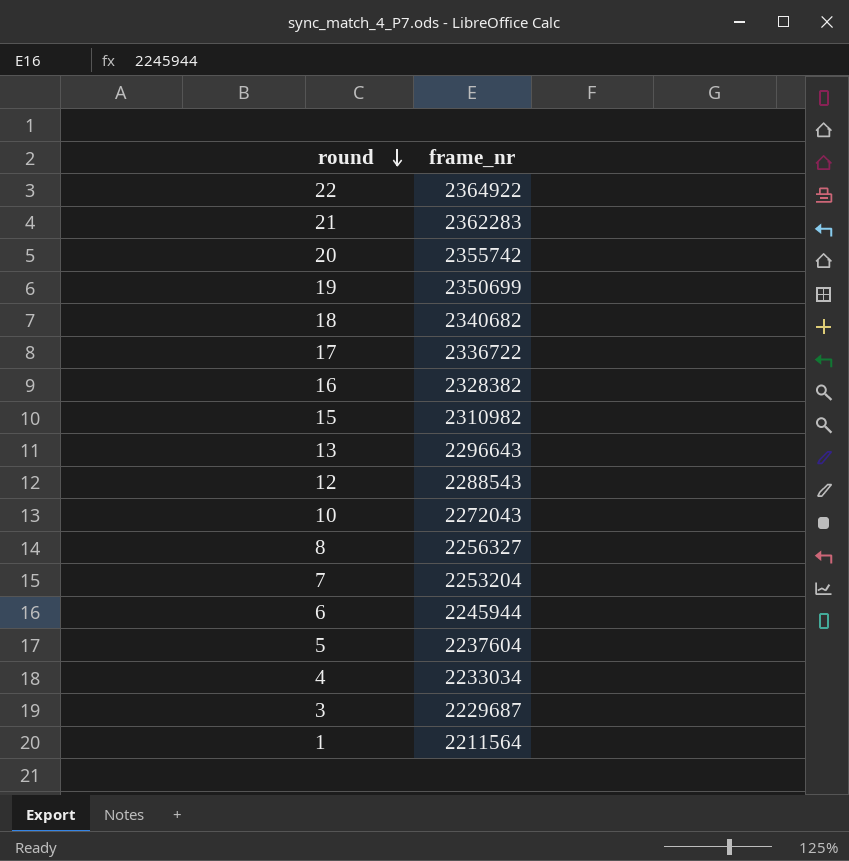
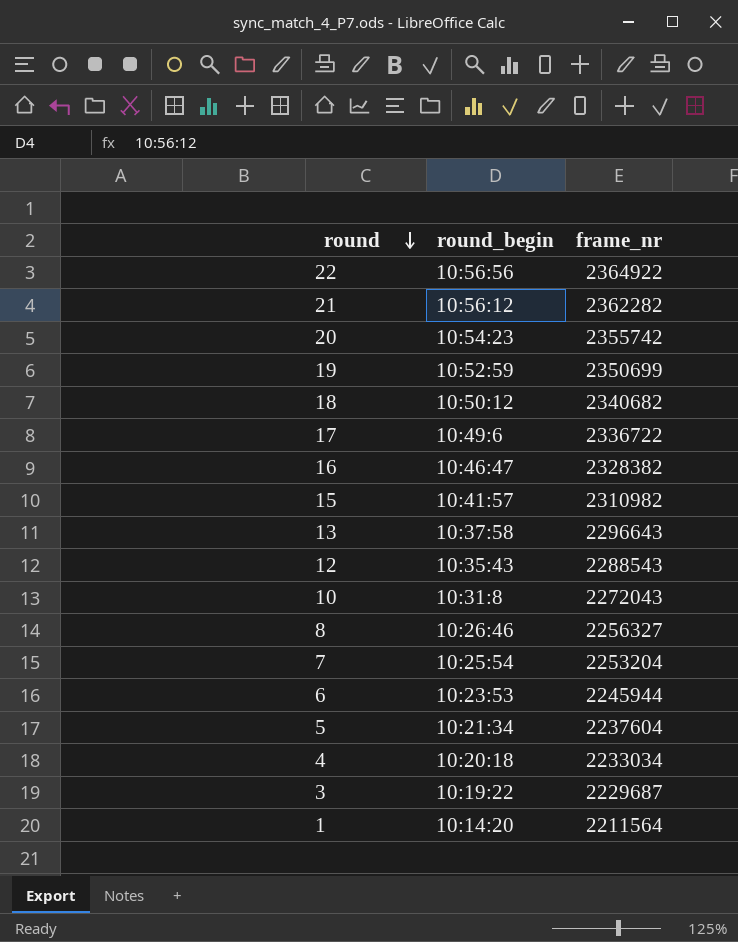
column round_begin | position: none -> 2
21 | frame_nr: 2362283 -> 2362282

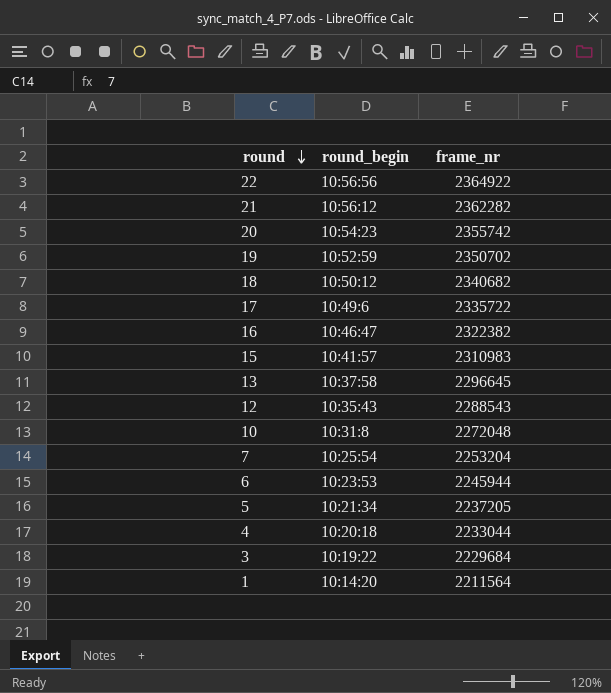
row 8: 10:26:46 | 2256327 -> none
19 | frame_nr: 2350699 -> 2350702
17 | frame_nr: 2336722 -> 2335722
16 | frame_nr: 2328382 -> 2322382
15 | frame_nr: 2310982 -> 2310983
13 | frame_nr: 2296643 -> 2296645
10 | frame_nr: 2272043 -> 2272048
5 | frame_nr: 2237604 -> 2237205
4 | frame_nr: 2233034 -> 2233044
3 | frame_nr: 2229687 -> 2229684

